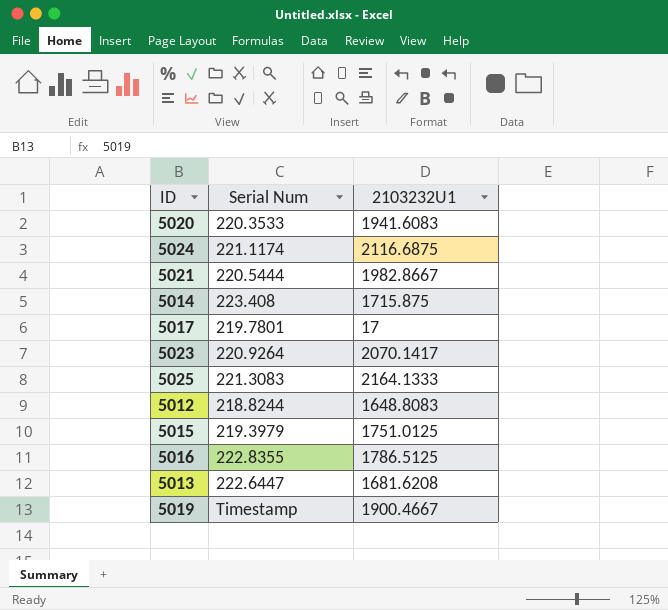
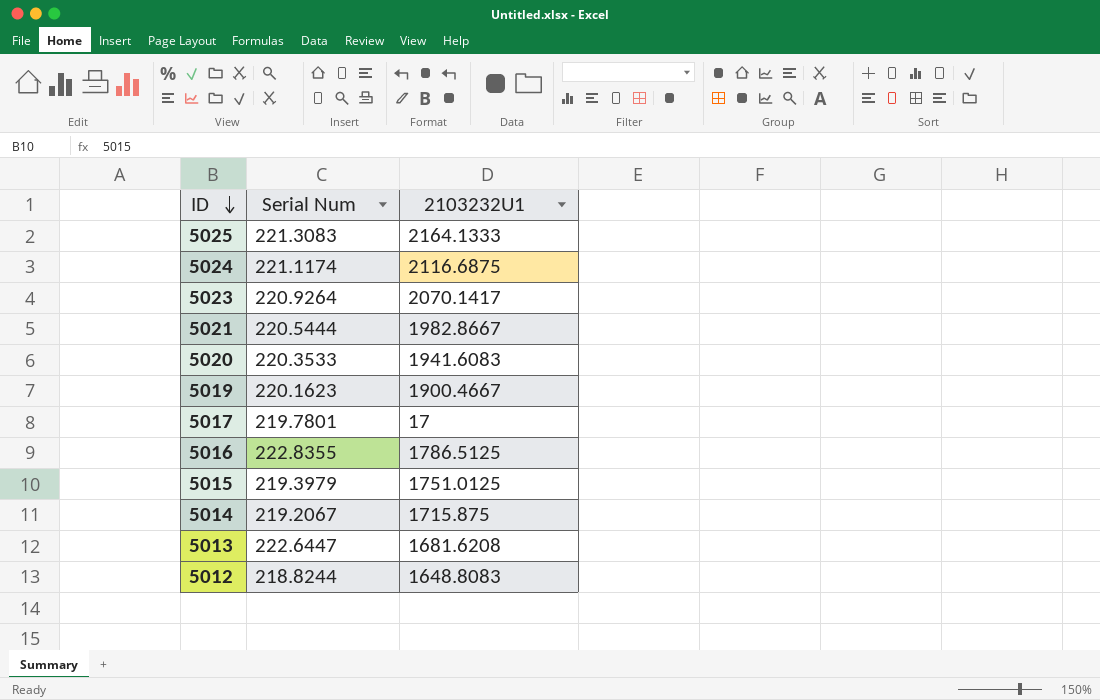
row order: none -> ID descending
5019 | Serial Num: Timestamp -> 220.1623
5014 | Serial Num: 223.408 -> 219.2067

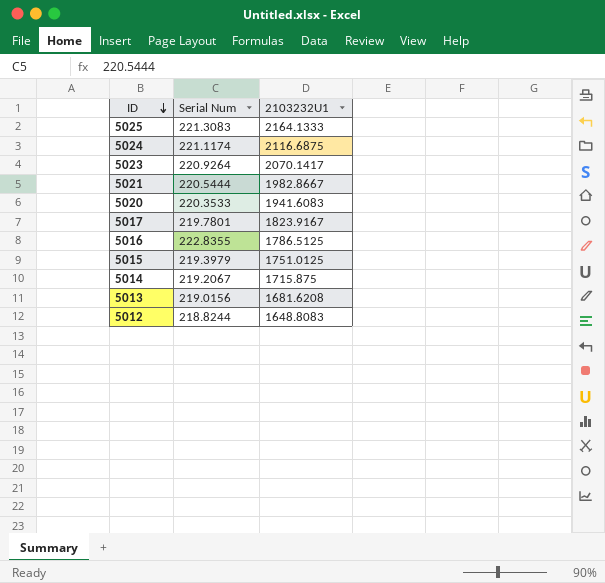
row 5019: 220.1623 | 1900.4667 -> none
5017 | 2103232U1: 17 -> 1823.9167
5013 | Serial Num: 222.6447 -> 219.0156

